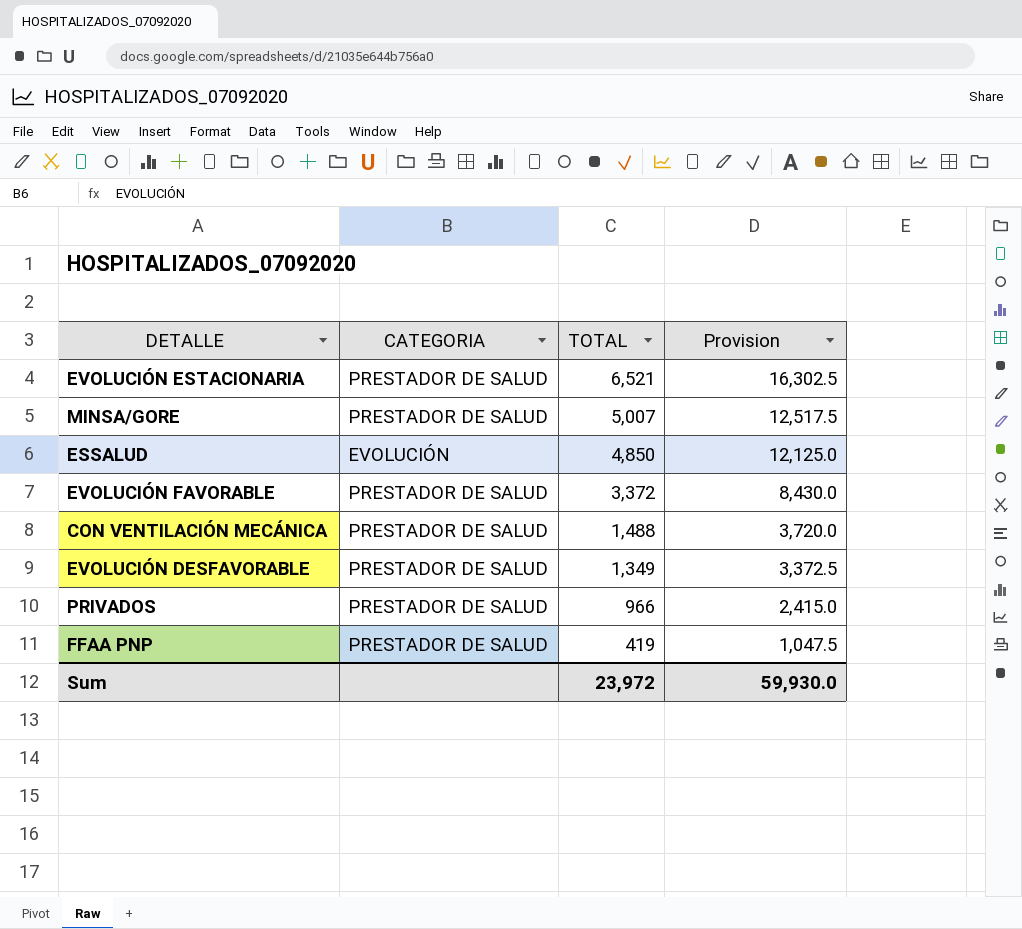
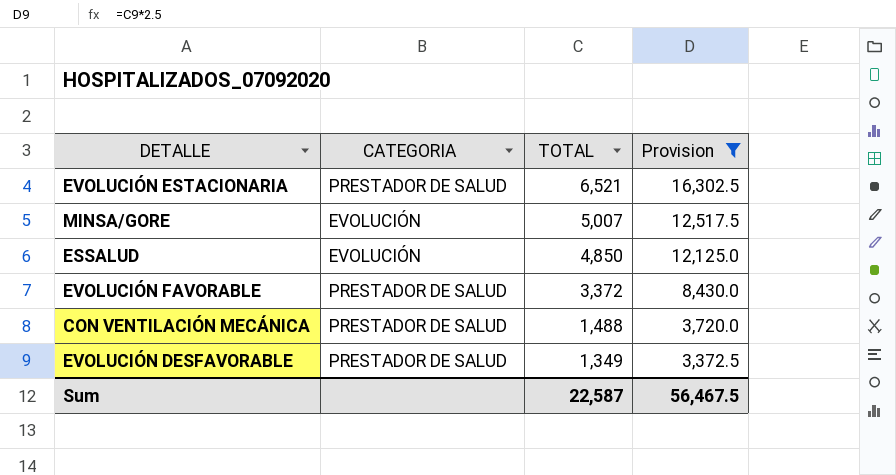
filter: none -> Provision >= 3,372.5
MINSA/GORE | CATEGORIA: PRESTADOR DE SALUD -> EVOLUCIÓN
Sum | TOTAL: 23,972 -> 22,587
Sum | Provision: 59,930.0 -> 56,467.5

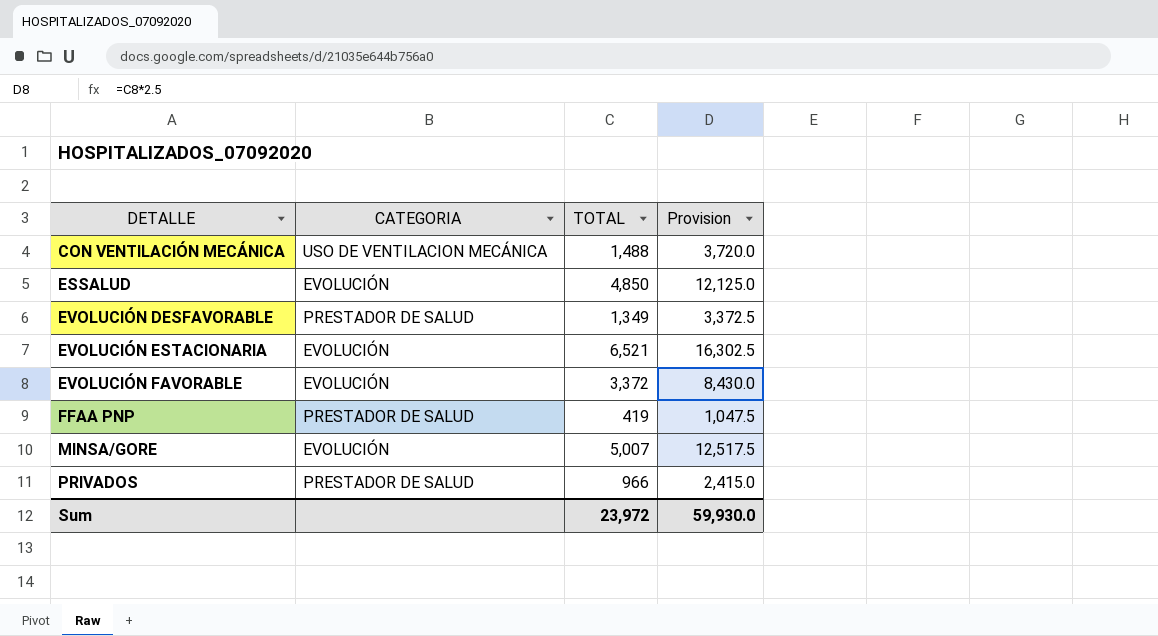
filter: Provision >= 3,372.5 -> none
row order: TOTAL descending -> DETALLE ascending
CON VENTILACIÓN MECÁNICA | CATEGORIA: PRESTADOR DE SALUD -> USO DE VENTILACION MECÁNICA
EVOLUCIÓN ESTACIONARIA | CATEGORIA: PRESTADOR DE SALUD -> EVOLUCIÓN
EVOLUCIÓN FAVORABLE | CATEGORIA: PRESTADOR DE SALUD -> EVOLUCIÓN
Sum | TOTAL: 22,587 -> 23,972
Sum | Provision: 56,467.5 -> 59,930.0

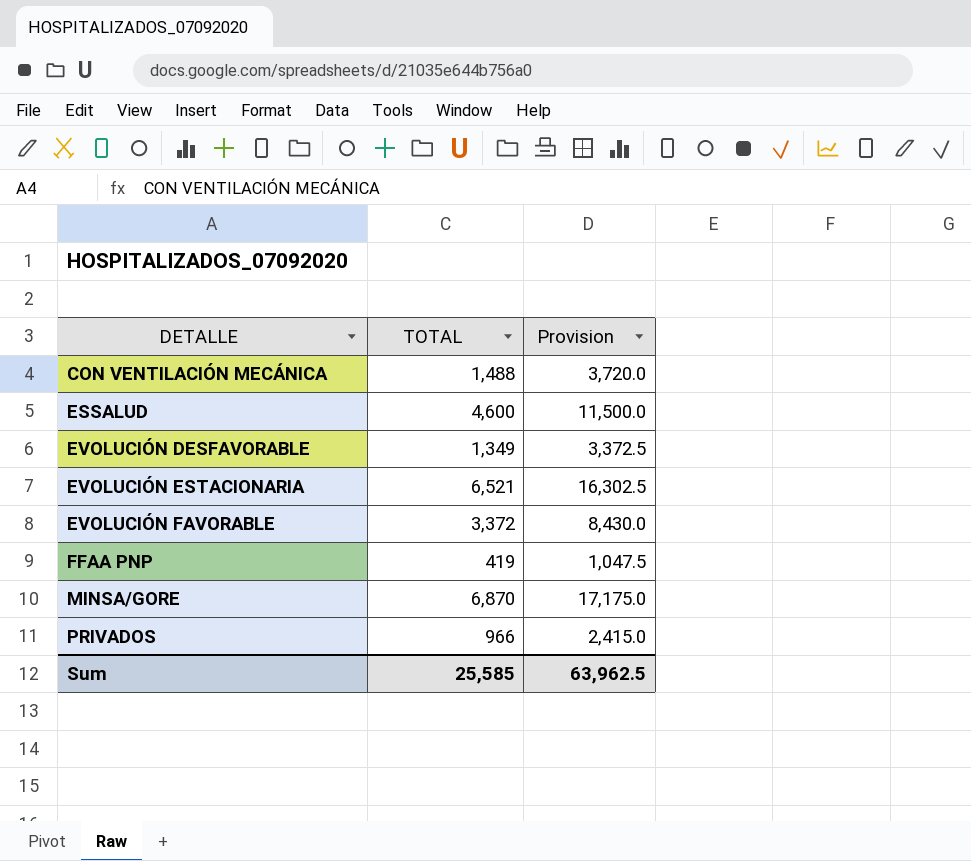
column CATEGORIA | position: 2 -> none
ESSALUD | TOTAL: 4,850 -> 4,600
ESSALUD | Provision: 12,125.0 -> 11,500.0
MINSA/GORE | TOTAL: 5,007 -> 6,870
MINSA/GORE | Provision: 12,517.5 -> 17,175.0
Sum | TOTAL: 23,972 -> 25,585
Sum | Provision: 59,930.0 -> 63,962.5

